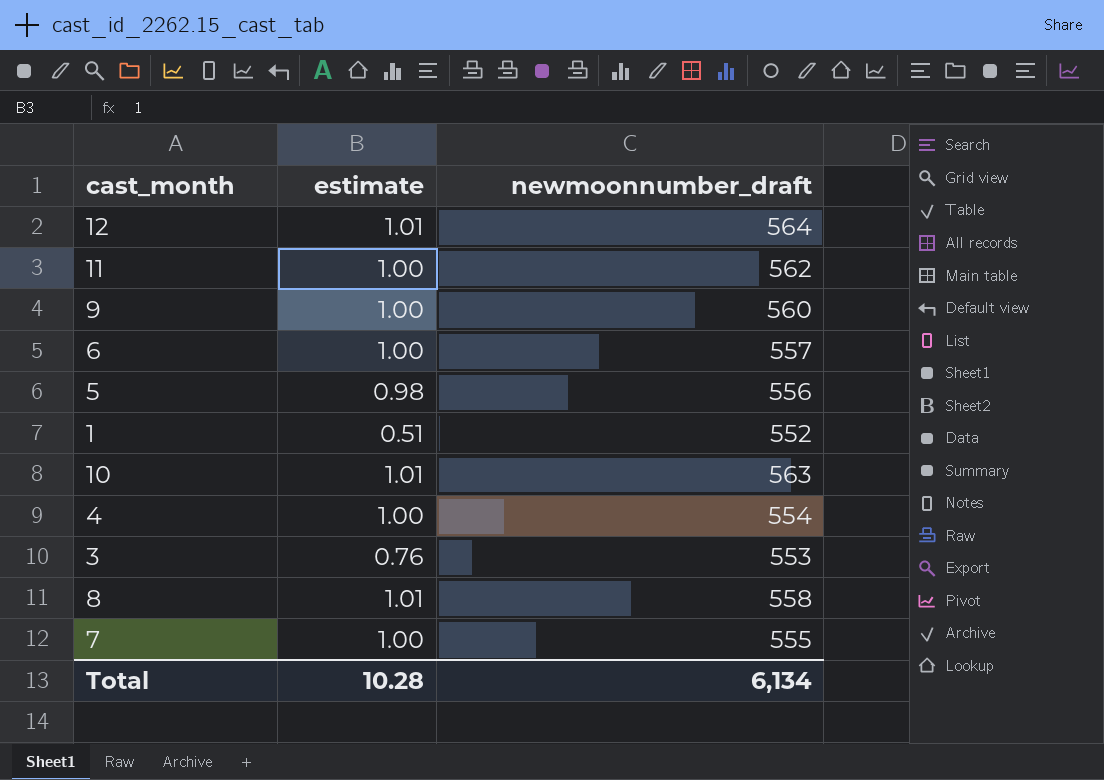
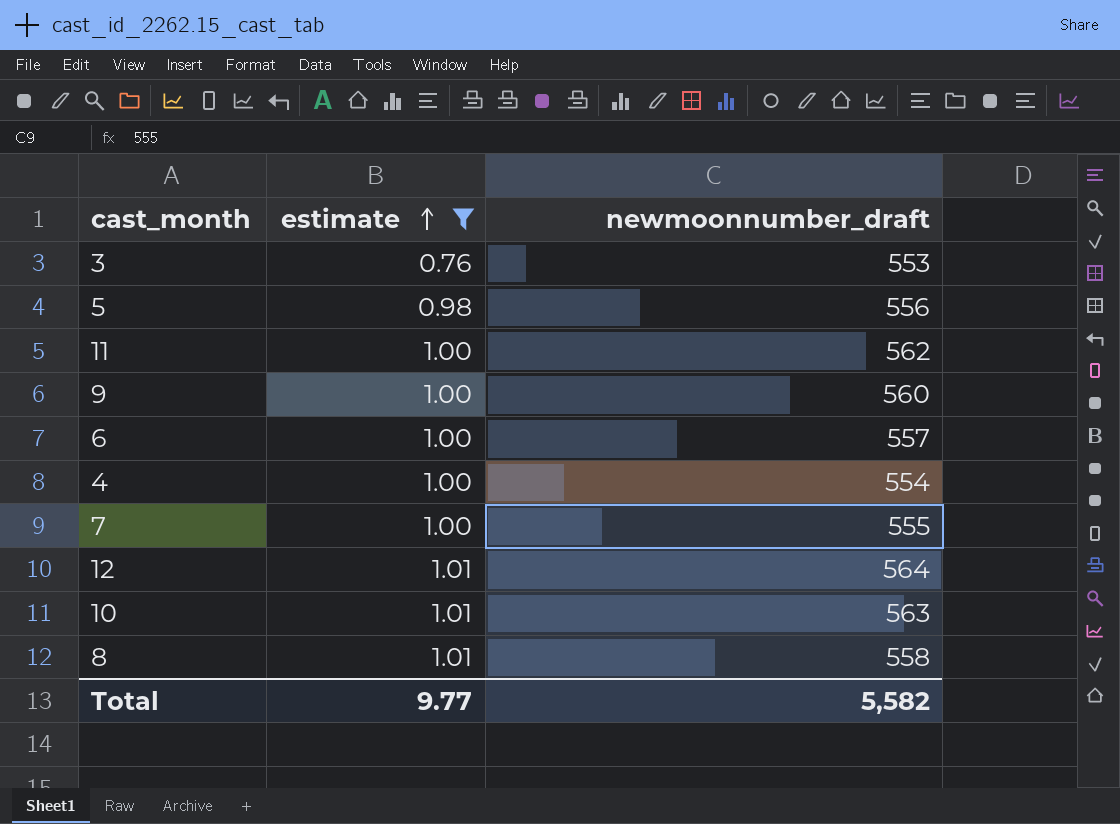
filter: none -> estimate != 0.51
row order: none -> estimate ascending
Total | estimate: 10.28 -> 9.77
Total | newmoonnumber_draft: 6,134 -> 5,582

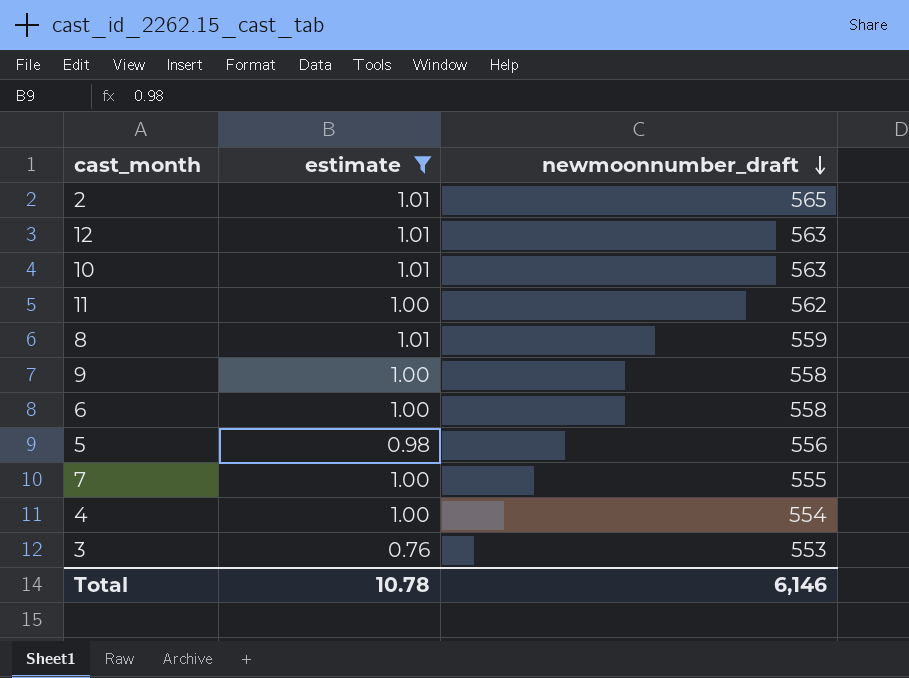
row order: estimate ascending -> newmoonnumber_draft descending
row 2: none -> 1.01 | 565
12 | newmoonnumber_draft: 564 -> 563
8 | newmoonnumber_draft: 558 -> 559
9 | newmoonnumber_draft: 560 -> 558
6 | newmoonnumber_draft: 557 -> 558
Total | estimate: 9.77 -> 10.78
Total | newmoonnumber_draft: 5,582 -> 6,146

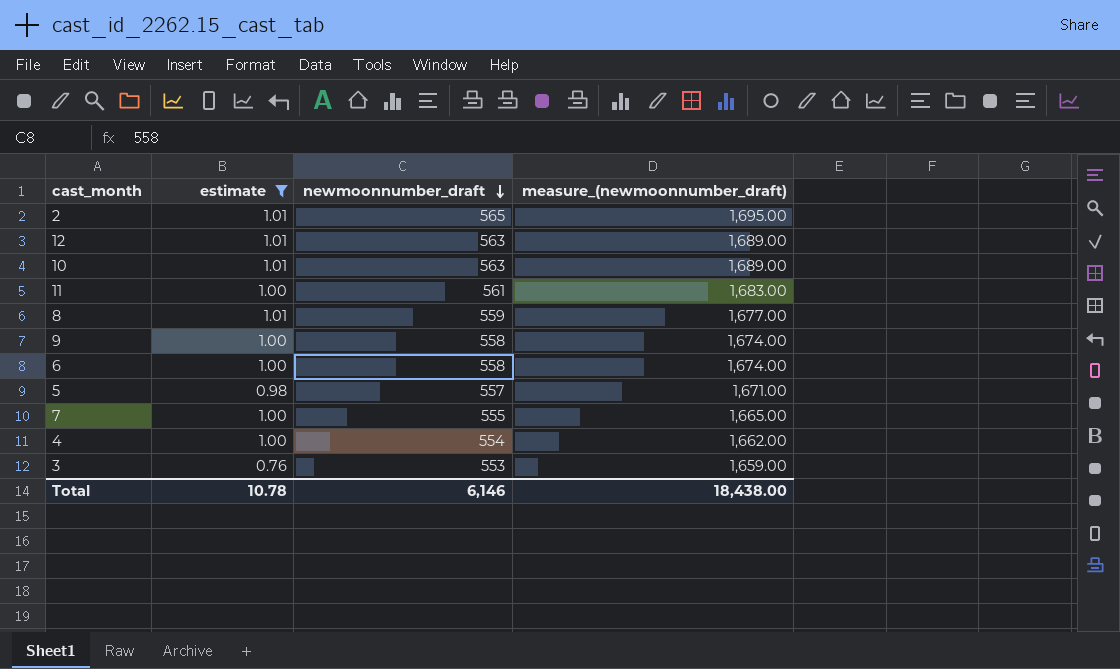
column measure_(newmoonnumber_draft) | formula: none -> [newmoonnumber_draft] * 3
11 | newmoonnumber_draft: 562 -> 561
5 | newmoonnumber_draft: 556 -> 557

